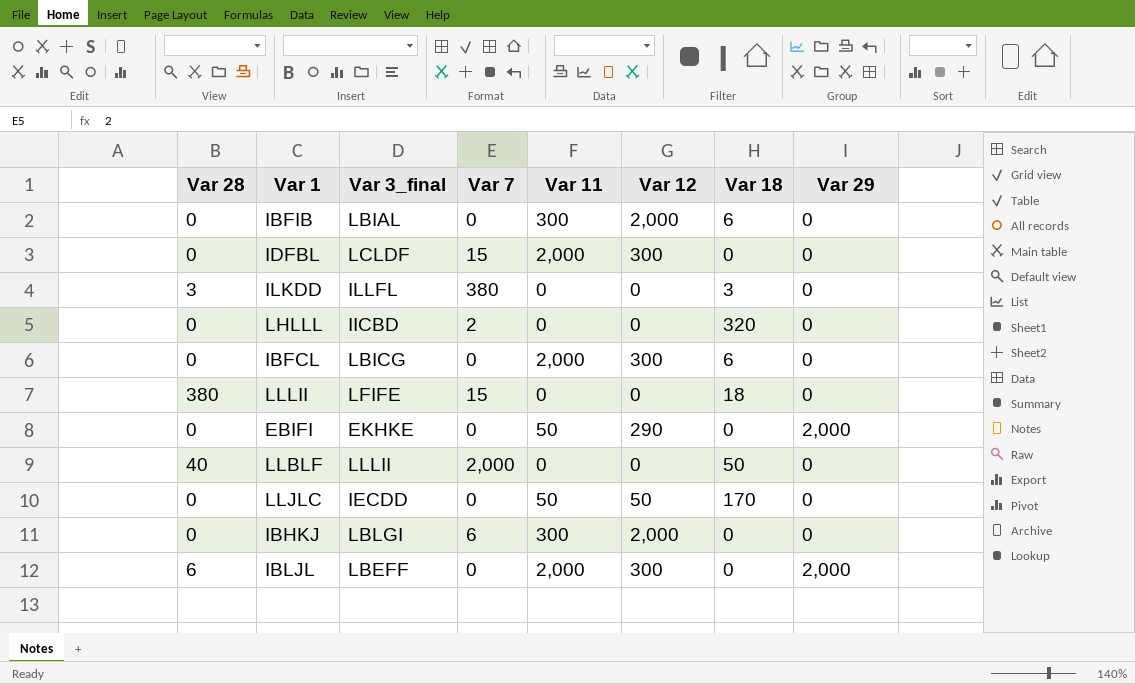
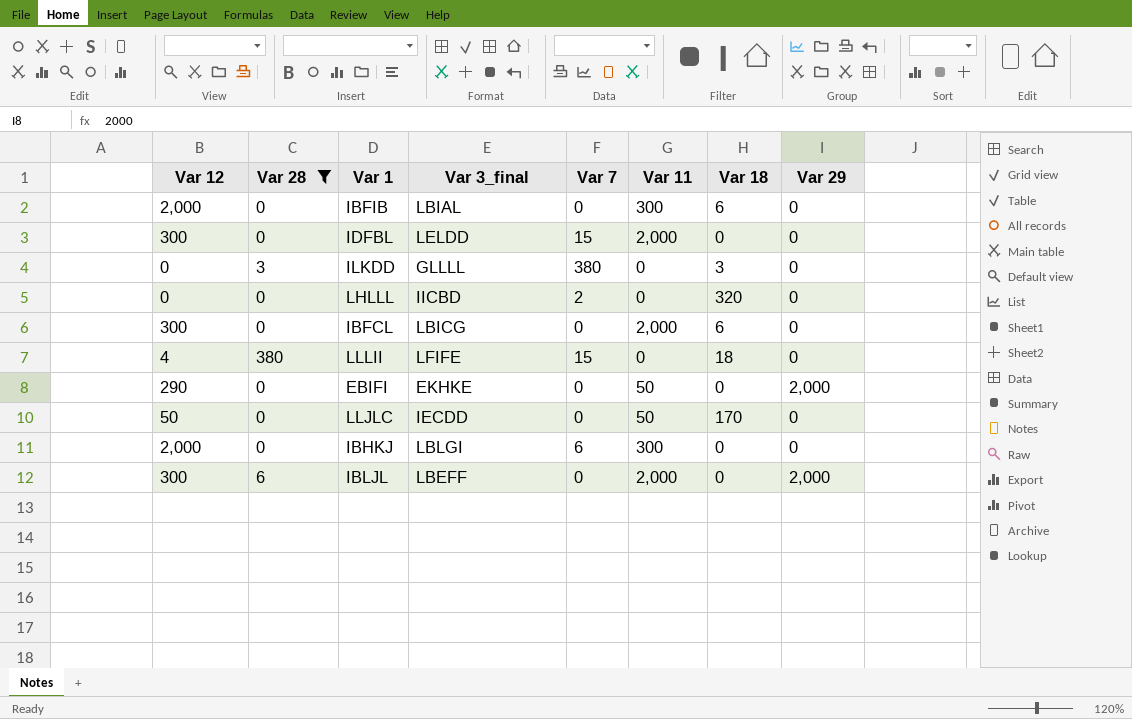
filter: none -> Var 28 != 40
column Var 12 | position: 6 -> 1
IDFBL | Var 3_final: LCLDF -> LELDD
ILKDD | Var 3_final: ILLFL -> GLLLL
LLLII | Var 12: 0 -> 4

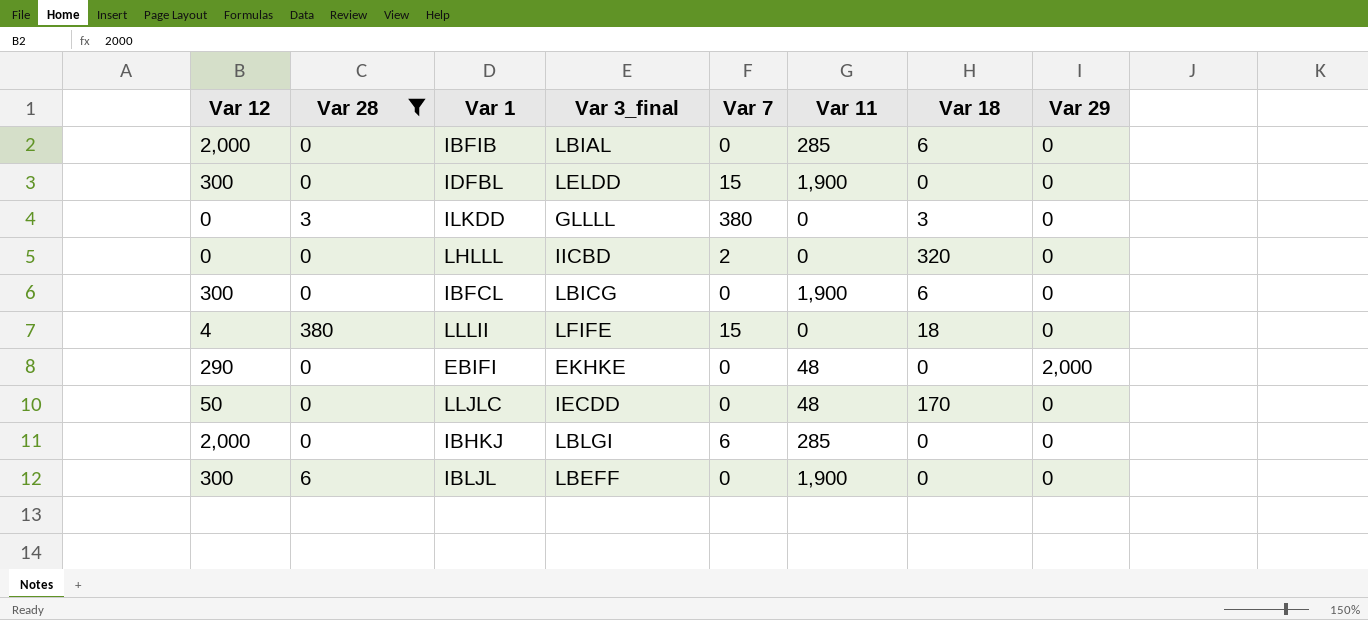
IBFIB | Var 11: 300 -> 285
IDFBL | Var 11: 2,000 -> 1,900
IBFCL | Var 11: 2,000 -> 1,900
EBIFI | Var 11: 50 -> 48
LLJLC | Var 11: 50 -> 48
IBHKJ | Var 11: 300 -> 285
IBLJL | Var 11: 2,000 -> 1,900
IBLJL | Var 29: 2,000 -> 0

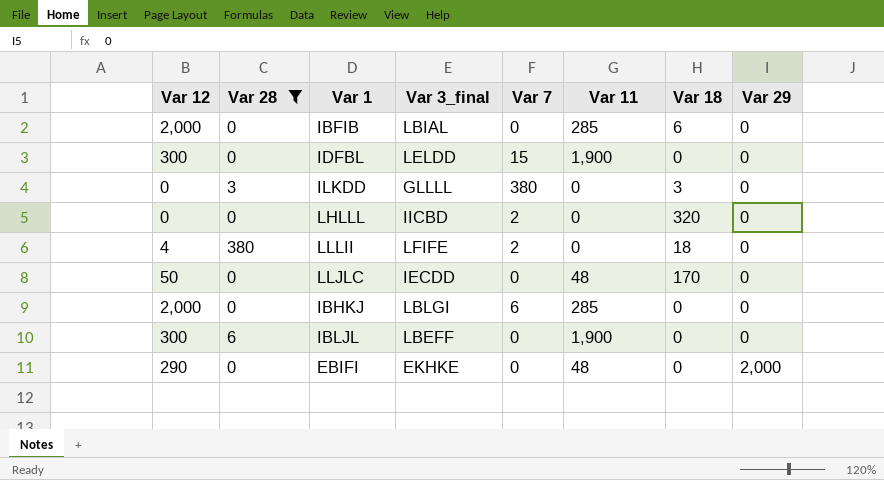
row order: none -> Var 29 ascending
row IBFCL: 300 | 0 | LBICG | 0 | 1,900 | 6 | 0 -> none
LLLII | Var 7: 15 -> 2

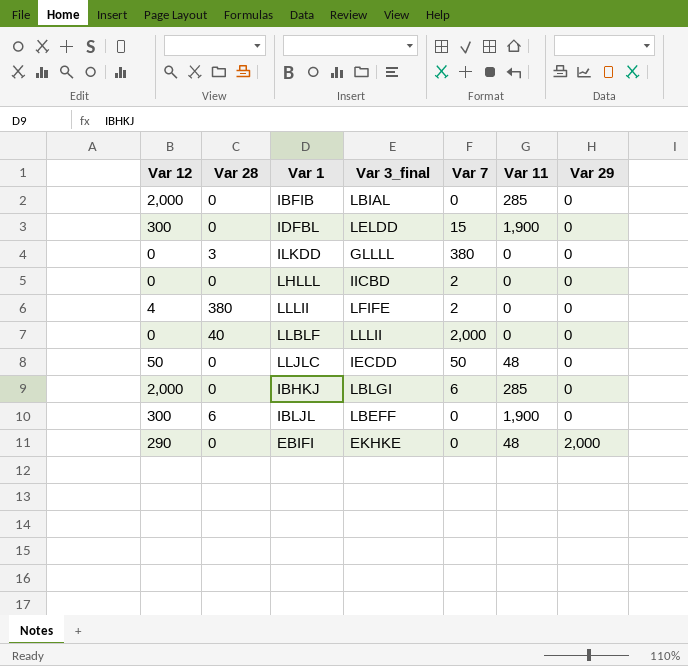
filter: Var 28 != 40 -> none
column Var 18 | position: 7 -> none
LLJLC | Var 7: 0 -> 50

